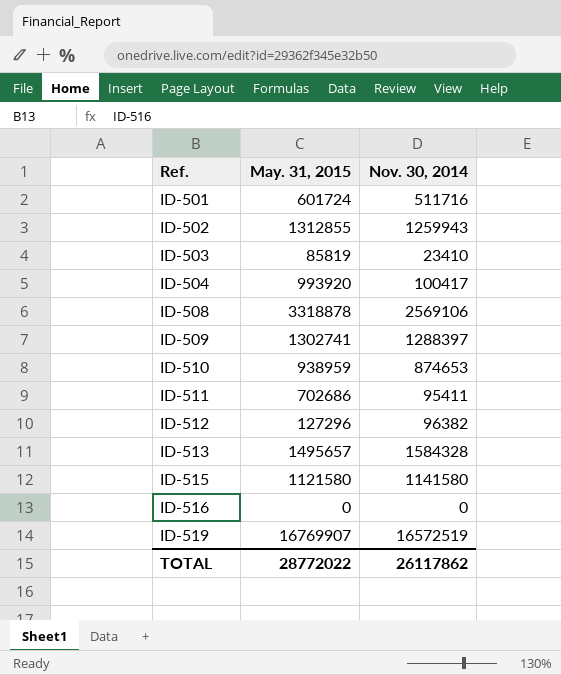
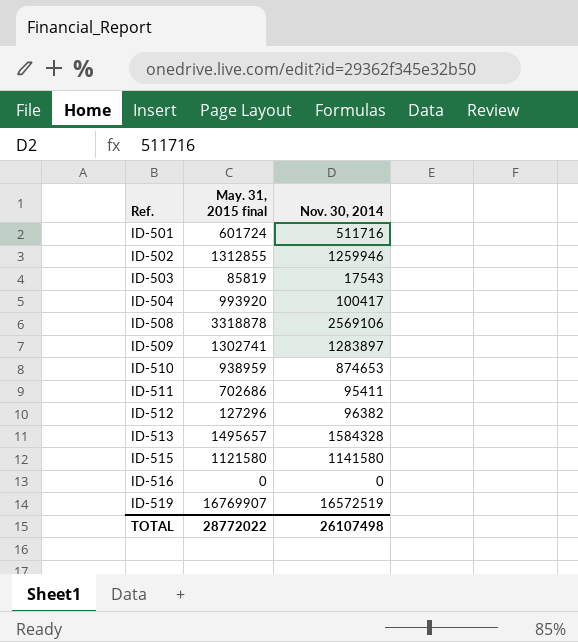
column name: May. 31, 2015 -> May. 31, 2015 final
ID-502 | Nov. 30, 2014: 1259943 -> 1259946
ID-503 | Nov. 30, 2014: 23410 -> 17543
ID-509 | Nov. 30, 2014: 1288397 -> 1283897
TOTAL | Nov. 30, 2014: 26117862 -> 26107498

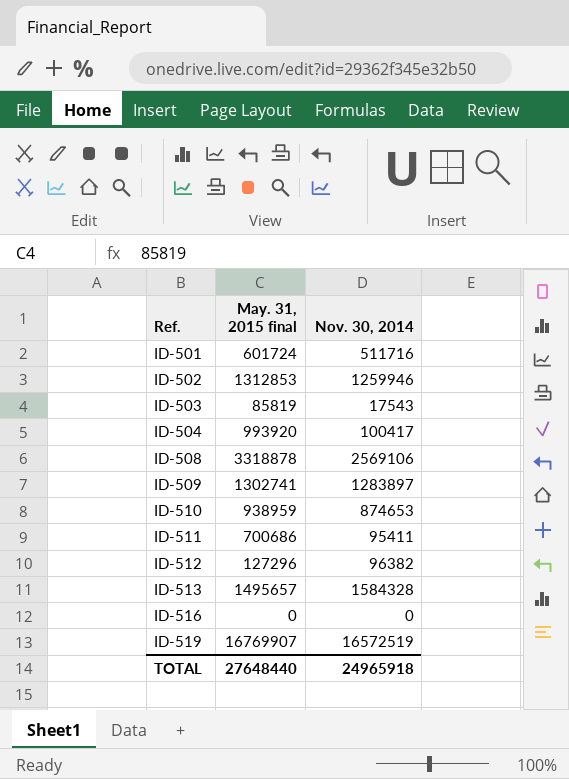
row ID-515: 1121580 | 1141580 -> none
ID-502 | May. 31, 2015 final: 1312855 -> 1312853
ID-511 | May. 31, 2015 final: 702686 -> 700686
TOTAL | May. 31, 2015 final: 28772022 -> 27648440
TOTAL | Nov. 30, 2014: 26107498 -> 24965918

